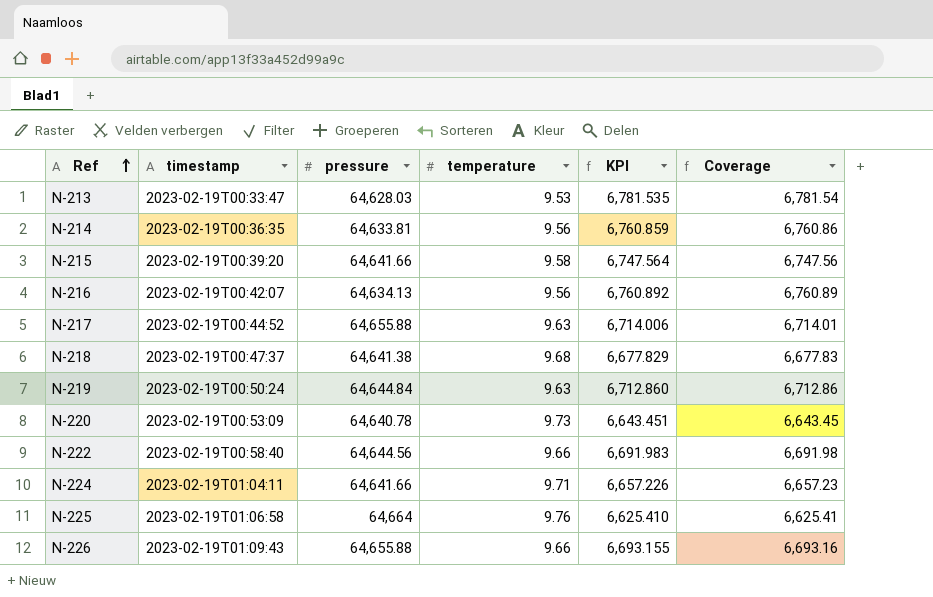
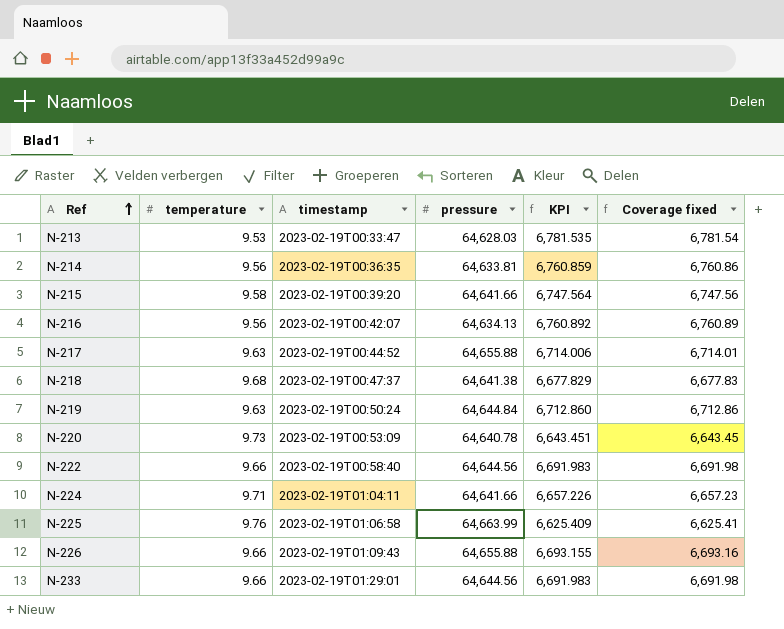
column temperature | position: 4 -> 2
column name: Coverage -> Coverage fixed
N-225 | pressure: 64,664 -> 64,663.99
N-225 | KPI: 6,625.410 -> 6,625.409
row N-233: none -> 9.66 | 2023-02-19T01:29:01 | 64,644.56 | 6,691.983 | 6,691.98

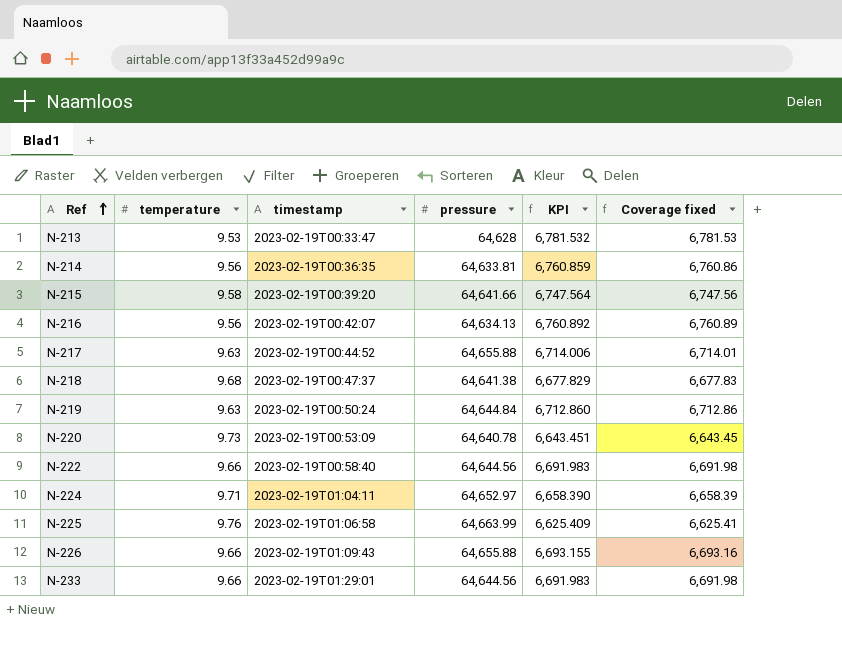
N-213 | pressure: 64,628.03 -> 64,628
N-213 | KPI: 6,781.535 -> 6,781.532
N-213 | Coverage fixed: 6,781.54 -> 6,781.53
N-224 | pressure: 64,641.66 -> 64,652.97
N-224 | KPI: 6,657.226 -> 6,658.390
N-224 | Coverage fixed: 6,657.23 -> 6,658.39

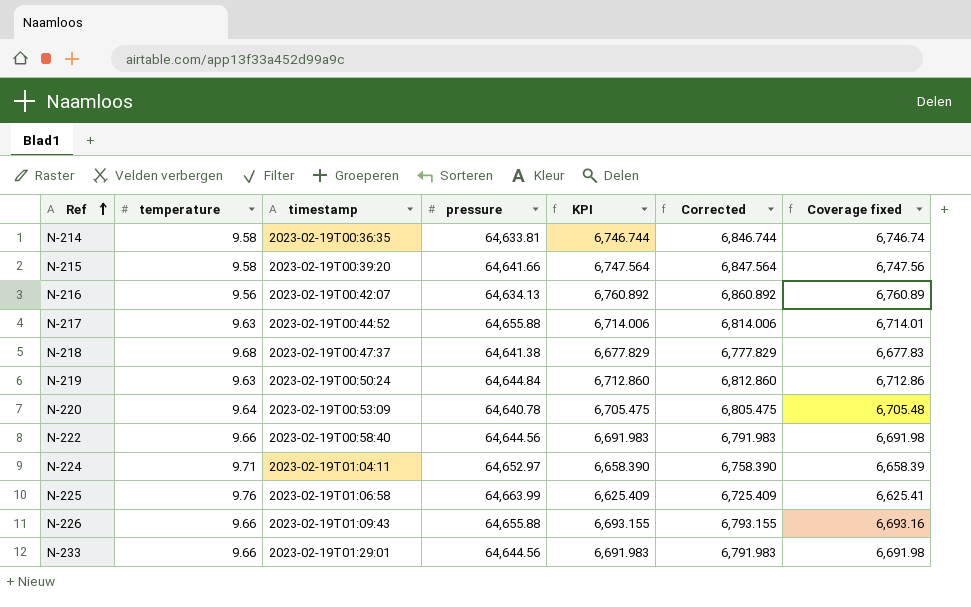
column Corrected | formula: none -> [KPI] + 100
row N-213: 9.53 | 2023-02-19T00:33:47 | 64,628 | 6,781.532 | 6,781.53 -> none
N-214 | temperature: 9.56 -> 9.58
N-214 | KPI: 6,760.859 -> 6,746.744
N-214 | Coverage fixed: 6,760.86 -> 6,746.74
N-220 | temperature: 9.73 -> 9.64
N-220 | KPI: 6,643.451 -> 6,705.475
N-220 | Coverage fixed: 6,643.45 -> 6,705.48

